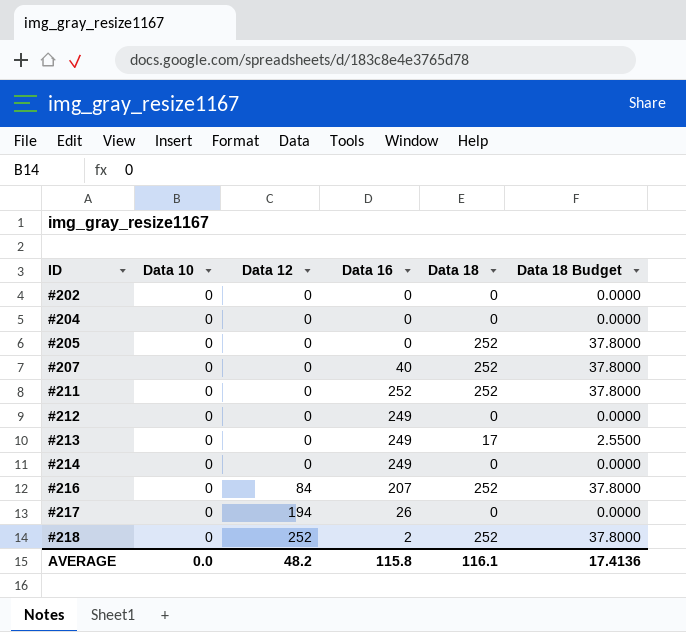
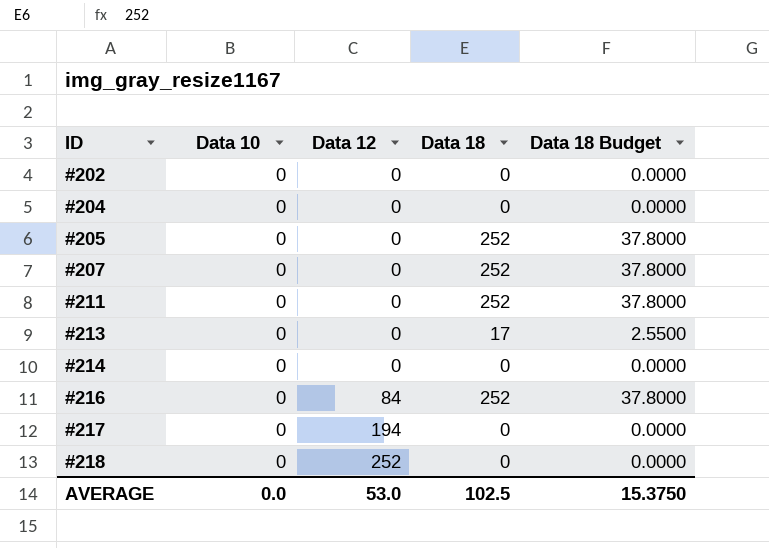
column Data 16 | position: 4 -> none
row #212: 0 | 0 | 249 | 0 | 0.0000 -> none
#218 | Data 18: 252 -> 0
#218 | Data 18 Budget: 37.8000 -> 0.0000
AVERAGE | Data 12: 48.2 -> 53.0
AVERAGE | Data 18: 116.1 -> 102.5
AVERAGE | Data 18 Budget: 17.4136 -> 15.3750

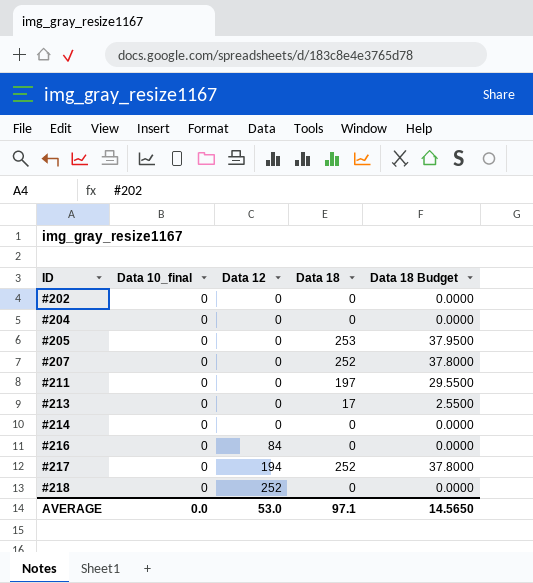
column name: Data 10 -> Data 10_final
#205 | Data 18: 252 -> 253
#205 | Data 18 Budget: 37.8000 -> 37.9500
#211 | Data 18: 252 -> 197
#211 | Data 18 Budget: 37.8000 -> 29.5500
#216 | Data 18: 252 -> 0
#216 | Data 18 Budget: 37.8000 -> 0.0000
#217 | Data 18: 0 -> 252
#217 | Data 18 Budget: 0.0000 -> 37.8000
AVERAGE | Data 18: 102.5 -> 97.1
AVERAGE | Data 18 Budget: 15.3750 -> 14.5650

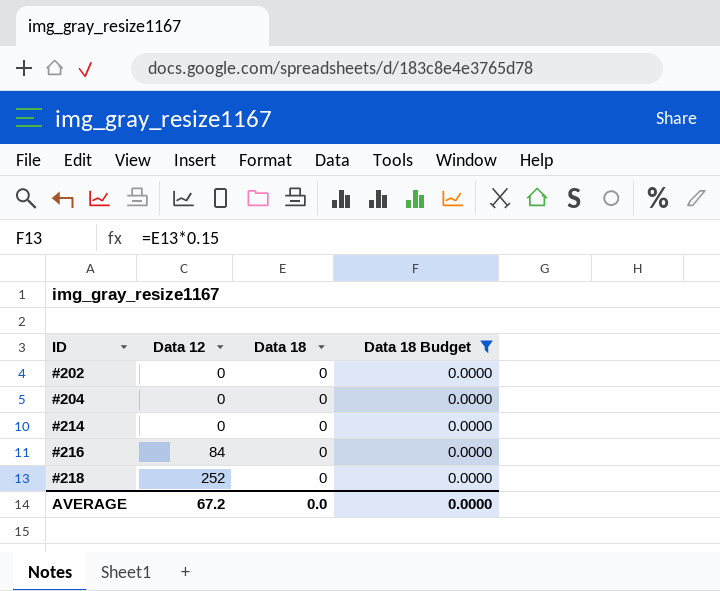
filter: none -> Data 18 Budget = 0.0000
column Data 10_final | position: 2 -> none
AVERAGE | Data 12: 53.0 -> 67.2
AVERAGE | Data 18: 97.1 -> 0.0
AVERAGE | Data 18 Budget: 14.5650 -> 0.0000

